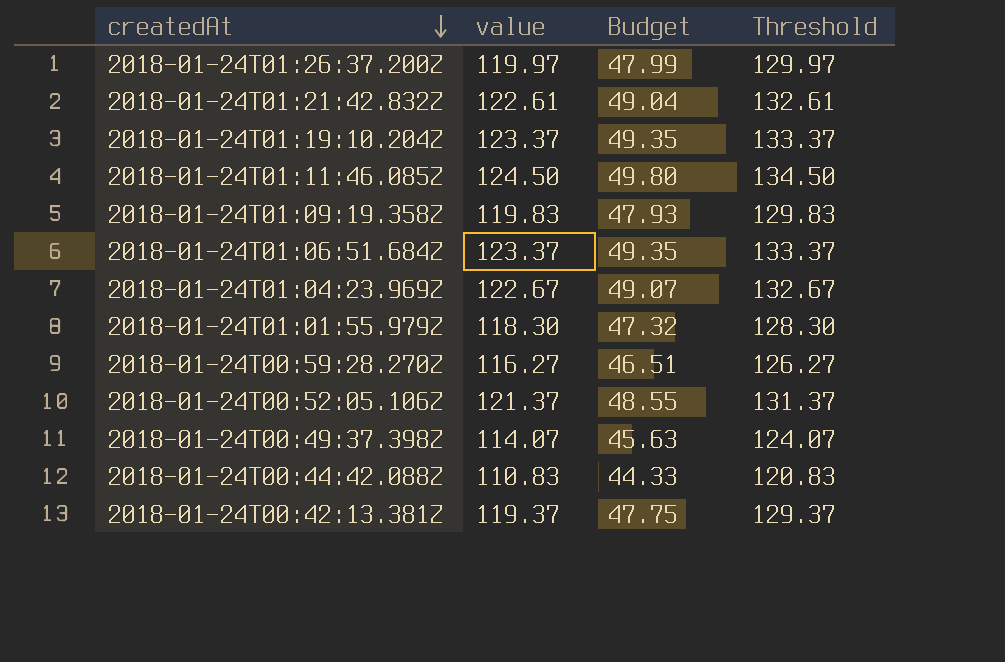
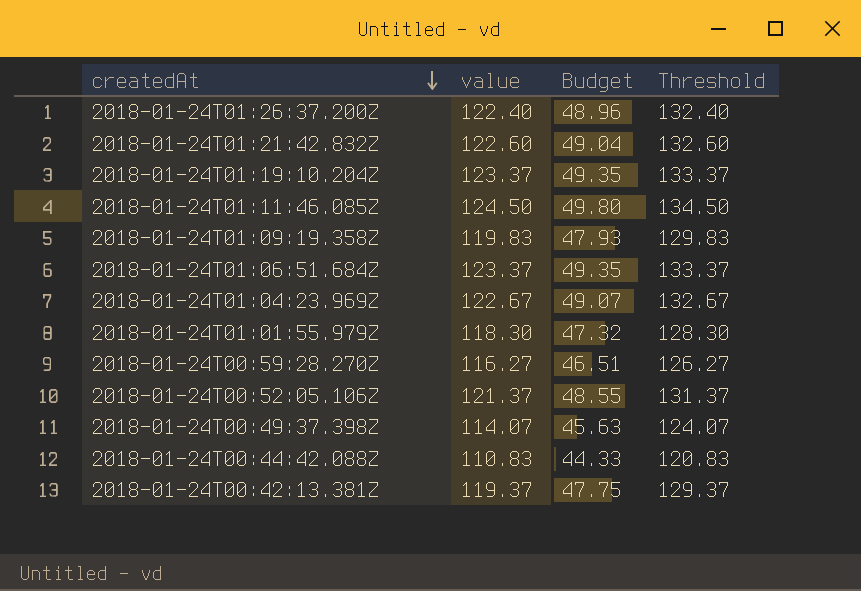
2018-01-24T01:26:37.200Z | value: 119.97 -> 122.40
2018-01-24T01:26:37.200Z | Budget: 47.99 -> 48.96
2018-01-24T01:26:37.200Z | Threshold: 129.97 -> 132.40
2018-01-24T01:21:42.832Z | value: 122.61 -> 122.60
2018-01-24T01:21:42.832Z | Threshold: 132.61 -> 132.60

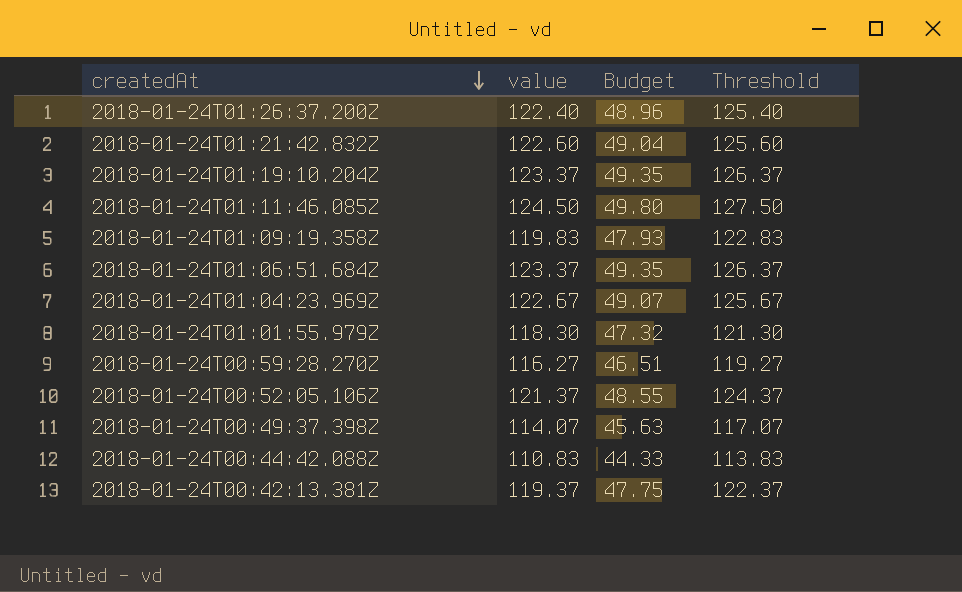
column Threshold | formula: [value] + 10 -> [value] + 3

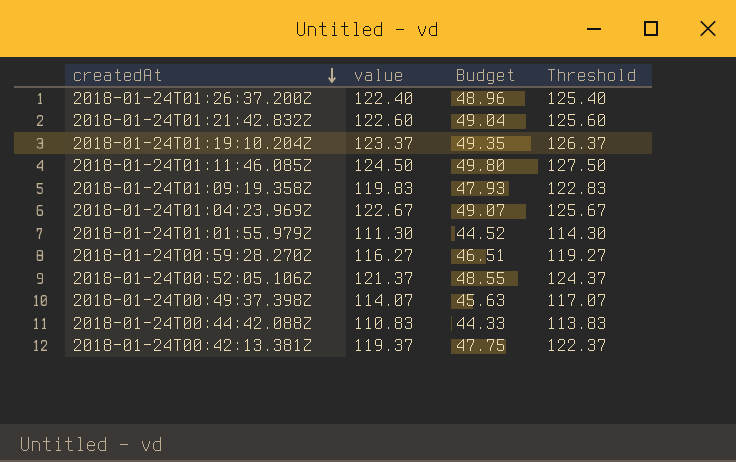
row 2018-01-24T01:06:51.684Z: 123.37 | 49.35 | 126.37 -> none
2018-01-24T01:01:55.979Z | value: 118.30 -> 111.30
2018-01-24T01:01:55.979Z | Budget: 47.32 -> 44.52
2018-01-24T01:01:55.979Z | Threshold: 121.30 -> 114.30

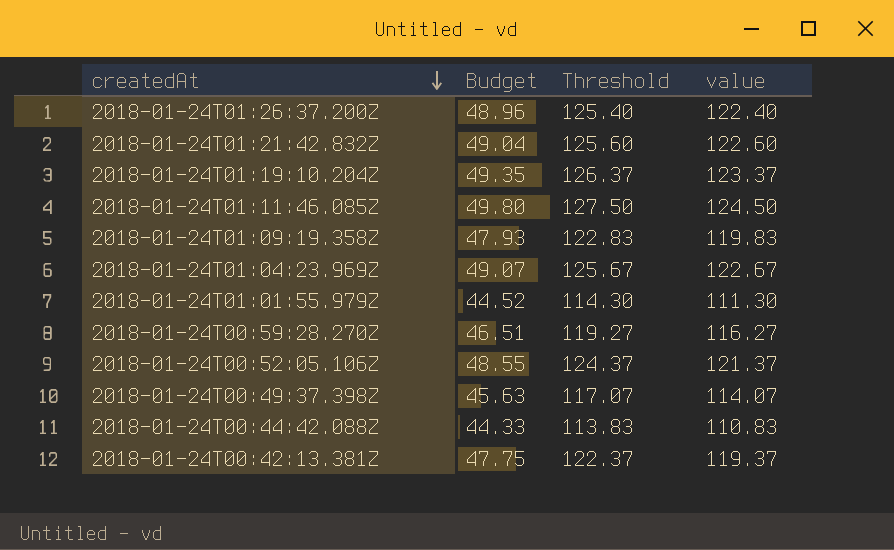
column value | position: 2 -> 4

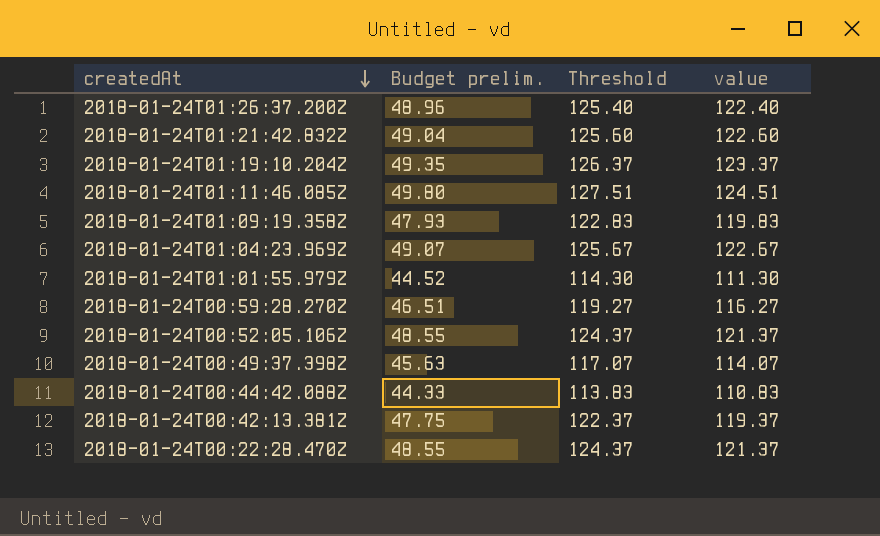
column name: Budget -> Budget prelim.
2018-01-24T01:11:46.085Z | Threshold: 127.50 -> 127.51
2018-01-24T01:11:46.085Z | value: 124.50 -> 124.51
row 2018-01-24T00:22:28.470Z: none -> 48.55 | 124.37 | 121.37

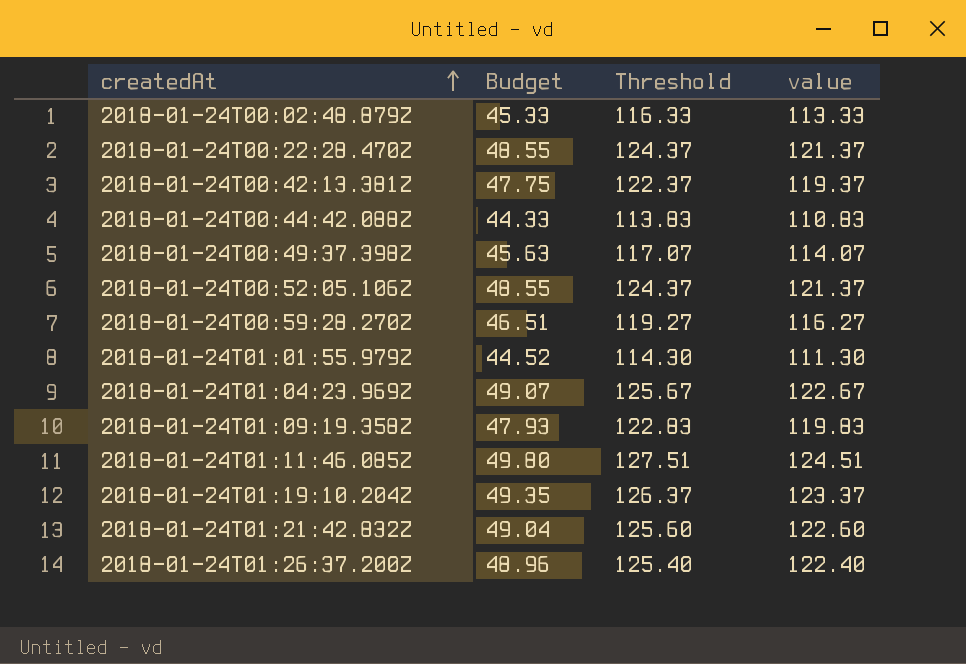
row order: createdAt descending -> createdAt ascending
column name: Budget prelim. -> Budget
row 2018-01-24T00:02:48.879Z: none -> 45.33 | 116.33 | 113.33

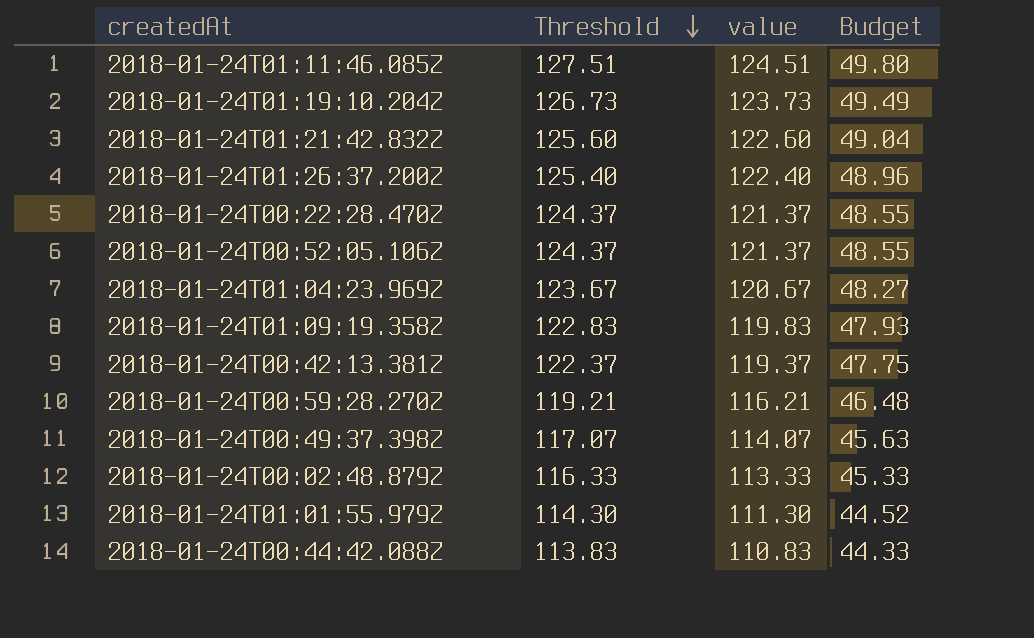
row order: createdAt ascending -> Threshold descending
column Budget | position: 2 -> 4
2018-01-24T01:19:10.204Z | Threshold: 126.37 -> 126.73
2018-01-24T01:19:10.204Z | value: 123.37 -> 123.73
2018-01-24T01:19:10.204Z | Budget: 49.35 -> 49.49
2018-01-24T01:04:23.969Z | Threshold: 125.67 -> 123.67
2018-01-24T01:04:23.969Z | value: 122.67 -> 120.67
2018-01-24T01:04:23.969Z | Budget: 49.07 -> 48.27
2018-01-24T00:59:28.270Z | Threshold: 119.27 -> 119.21
2018-01-24T00:59:28.270Z | value: 116.27 -> 116.21
2018-01-24T00:59:28.270Z | Budget: 46.51 -> 46.48

